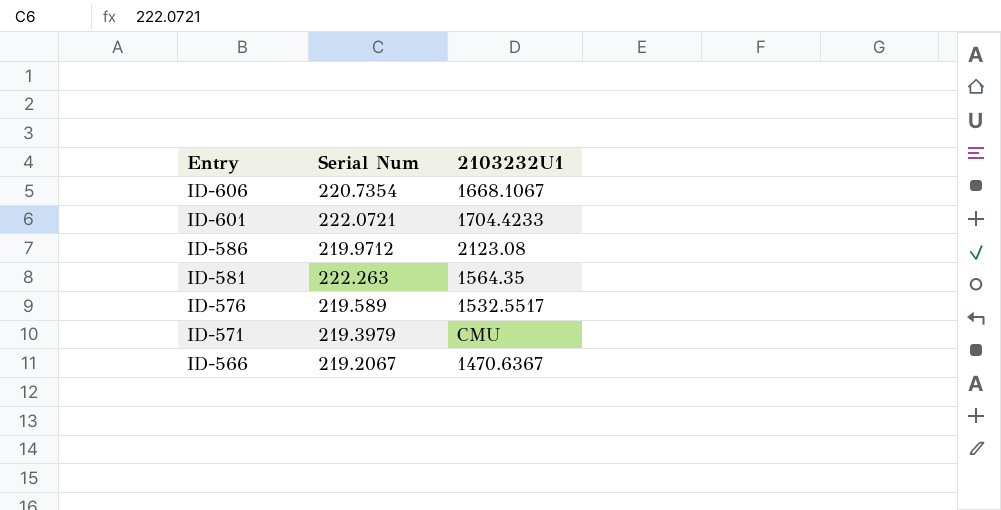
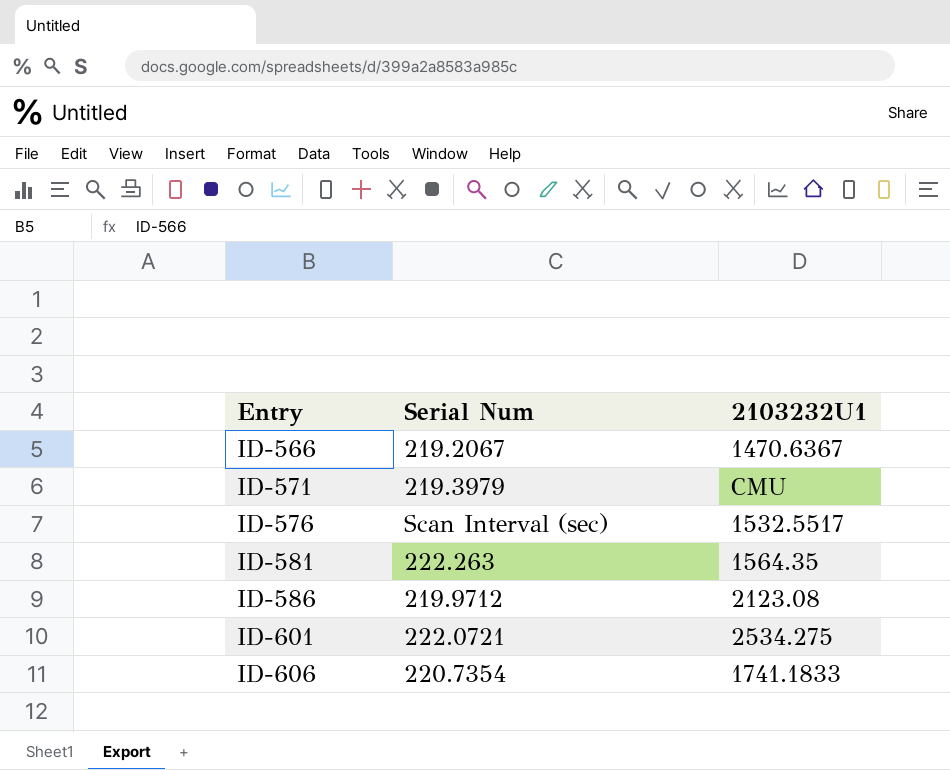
row order: Entry descending -> Entry ascending
ID-576 | Serial Num: 219.589 -> Scan Interval (sec)
ID-601 | 2103232U1: 1704.4233 -> 2534.275
ID-606 | 2103232U1: 1668.1067 -> 1741.1833

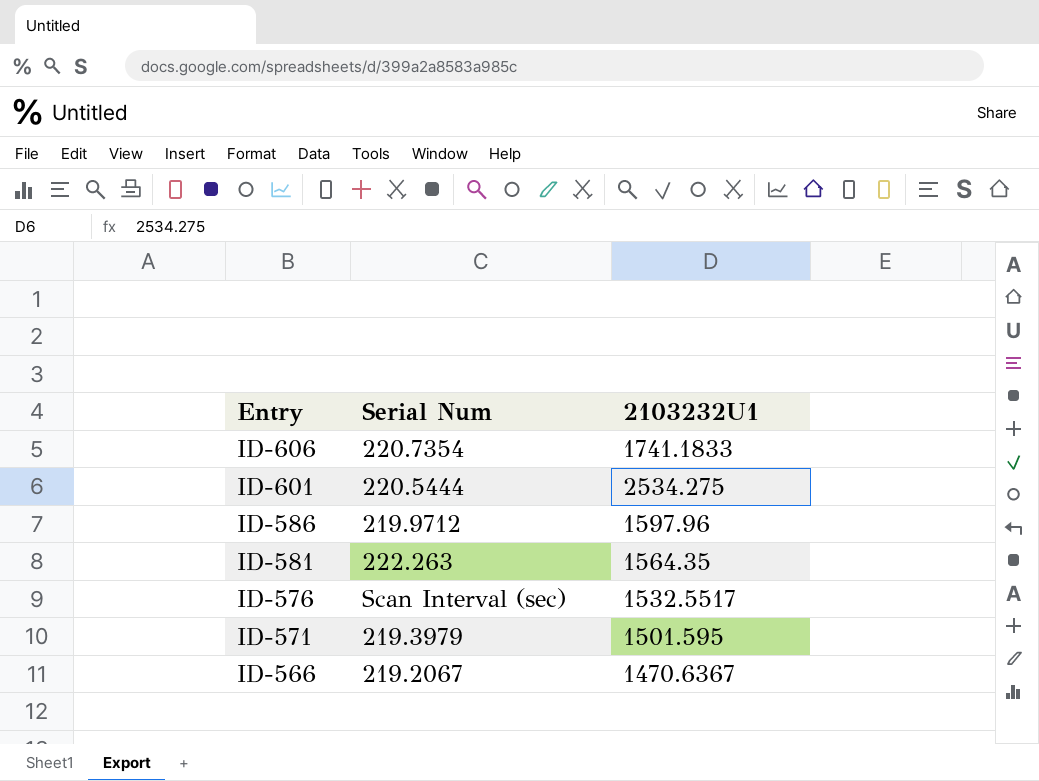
row order: Entry ascending -> Entry descending
ID-601 | Serial Num: 222.0721 -> 220.5444
ID-586 | 2103232U1: 2123.08 -> 1597.96
ID-571 | 2103232U1: CMU -> 1501.595

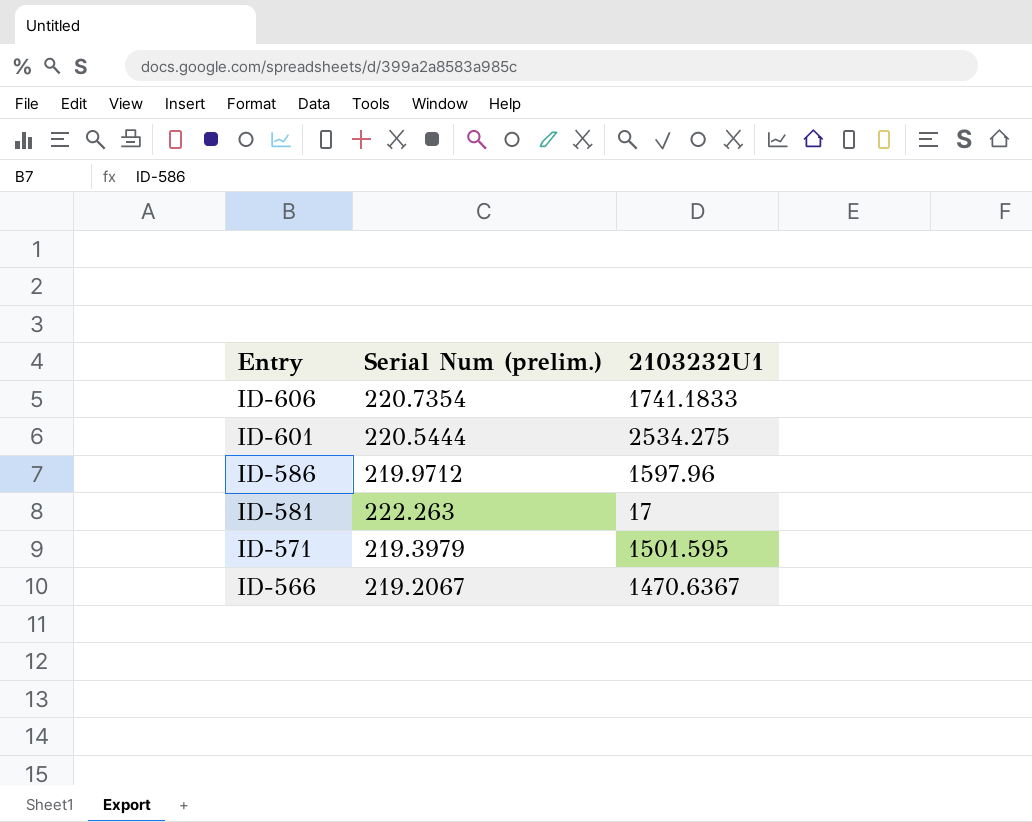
column name: Serial Num -> Serial Num (prelim.)
row ID-576: Scan Interval (sec) | 1532.5517 -> none
ID-581 | 2103232U1: 1564.35 -> 17

